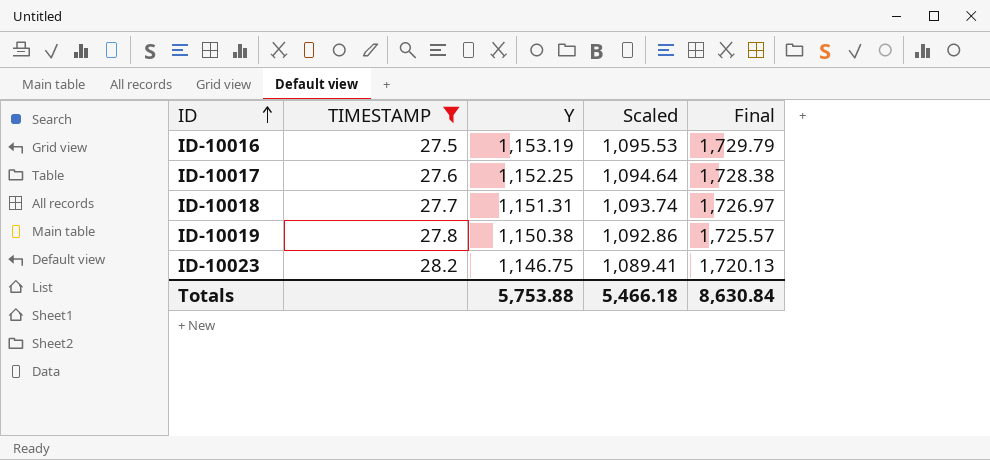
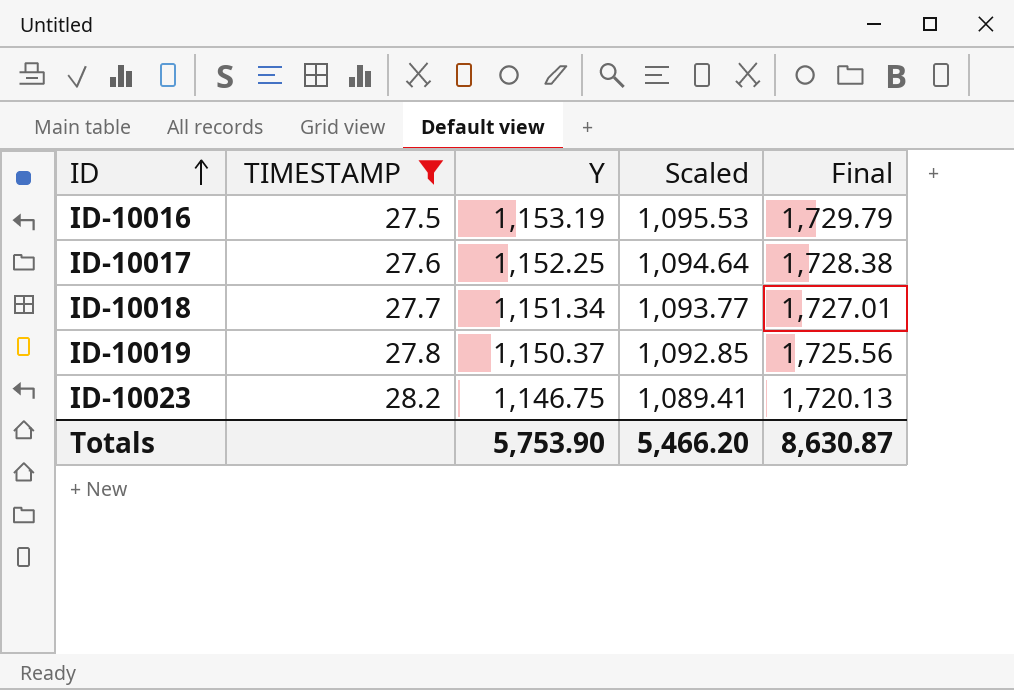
ID-10018 | Y: 1,151.31 -> 1,151.34
ID-10018 | Scaled: 1,093.74 -> 1,093.77
ID-10018 | Final: 1,726.97 -> 1,727.01
ID-10019 | Y: 1,150.38 -> 1,150.37
ID-10019 | Scaled: 1,092.86 -> 1,092.85
ID-10019 | Final: 1,725.57 -> 1,725.56
Totals | Y: 5,753.88 -> 5,753.90
Totals | Scaled: 5,466.18 -> 5,466.20
Totals | Final: 8,630.84 -> 8,630.87

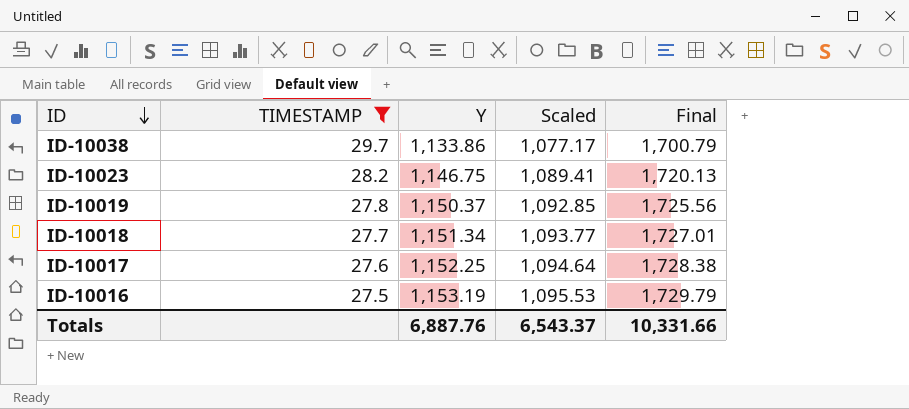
row order: ID ascending -> ID descending
row ID-10038: none -> 29.7 | 1,133.86 | 1,077.17 | 1,700.79
Totals | Y: 5,753.90 -> 6,887.76
Totals | Scaled: 5,466.20 -> 6,543.37
Totals | Final: 8,630.87 -> 10,331.66

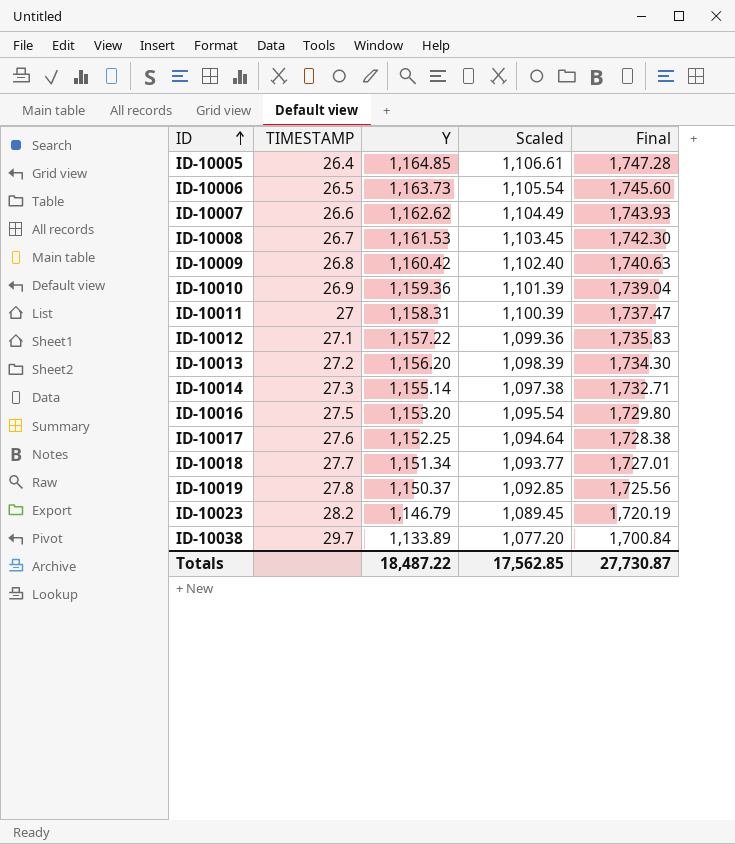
filter: TIMESTAMP >= 27.5 -> none
row order: ID descending -> ID ascending
ID-10016 | Y: 1,153.19 -> 1,153.20
ID-10016 | Scaled: 1,095.53 -> 1,095.54
ID-10016 | Final: 1,729.79 -> 1,729.80
ID-10023 | Y: 1,146.75 -> 1,146.79
ID-10023 | Scaled: 1,089.41 -> 1,089.45
ID-10023 | Final: 1,720.13 -> 1,720.19
ID-10038 | Y: 1,133.86 -> 1,133.89
ID-10038 | Scaled: 1,077.17 -> 1,077.20
ID-10038 | Final: 1,700.79 -> 1,700.84
Totals | Y: 6,887.76 -> 18,487.22
Totals | Scaled: 6,543.37 -> 17,562.85
Totals | Final: 10,331.66 -> 27,730.87

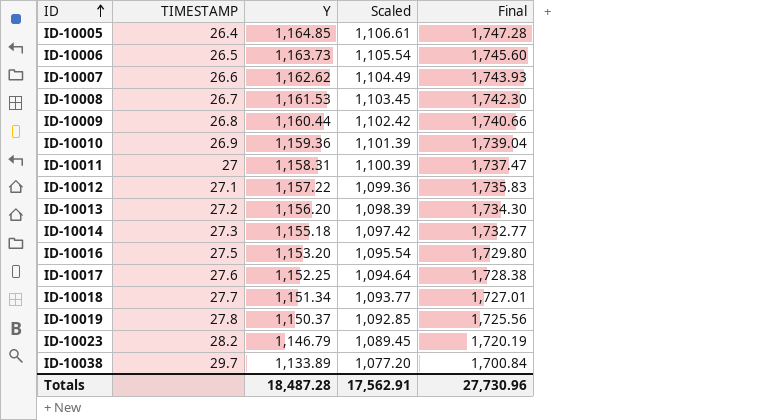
ID-10009 | Y: 1,160.42 -> 1,160.44
ID-10009 | Scaled: 1,102.40 -> 1,102.42
ID-10009 | Final: 1,740.63 -> 1,740.66
ID-10014 | Y: 1,155.14 -> 1,155.18
ID-10014 | Scaled: 1,097.38 -> 1,097.42
ID-10014 | Final: 1,732.71 -> 1,732.77
Totals | Y: 18,487.22 -> 18,487.28
Totals | Scaled: 17,562.85 -> 17,562.91
Totals | Final: 27,730.87 -> 27,730.96

